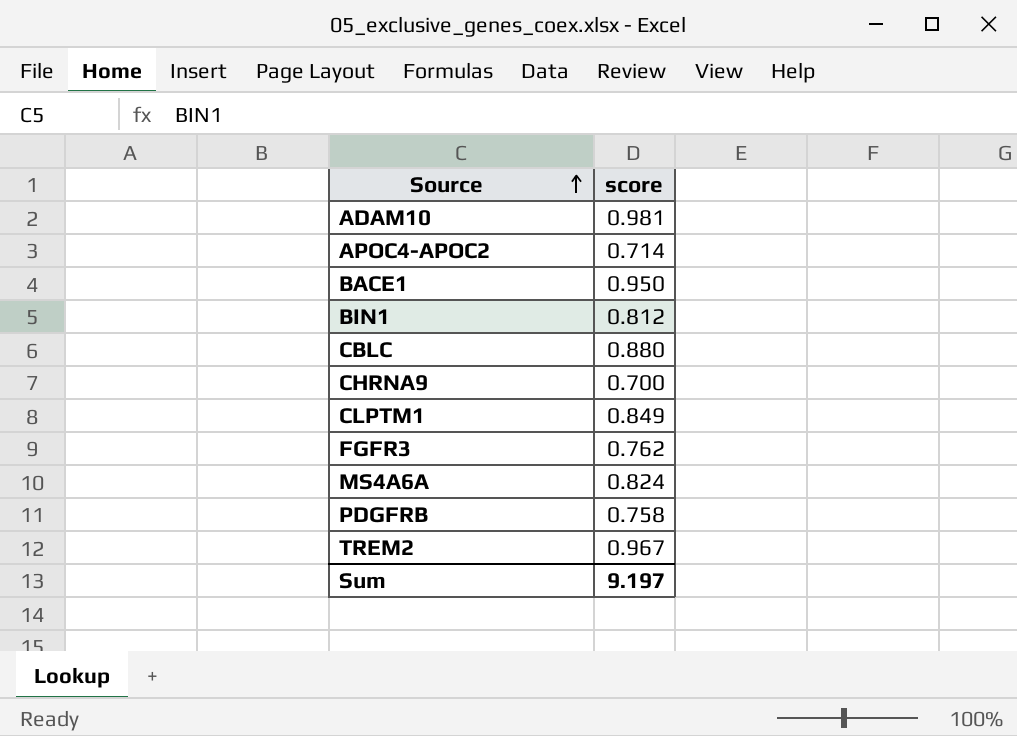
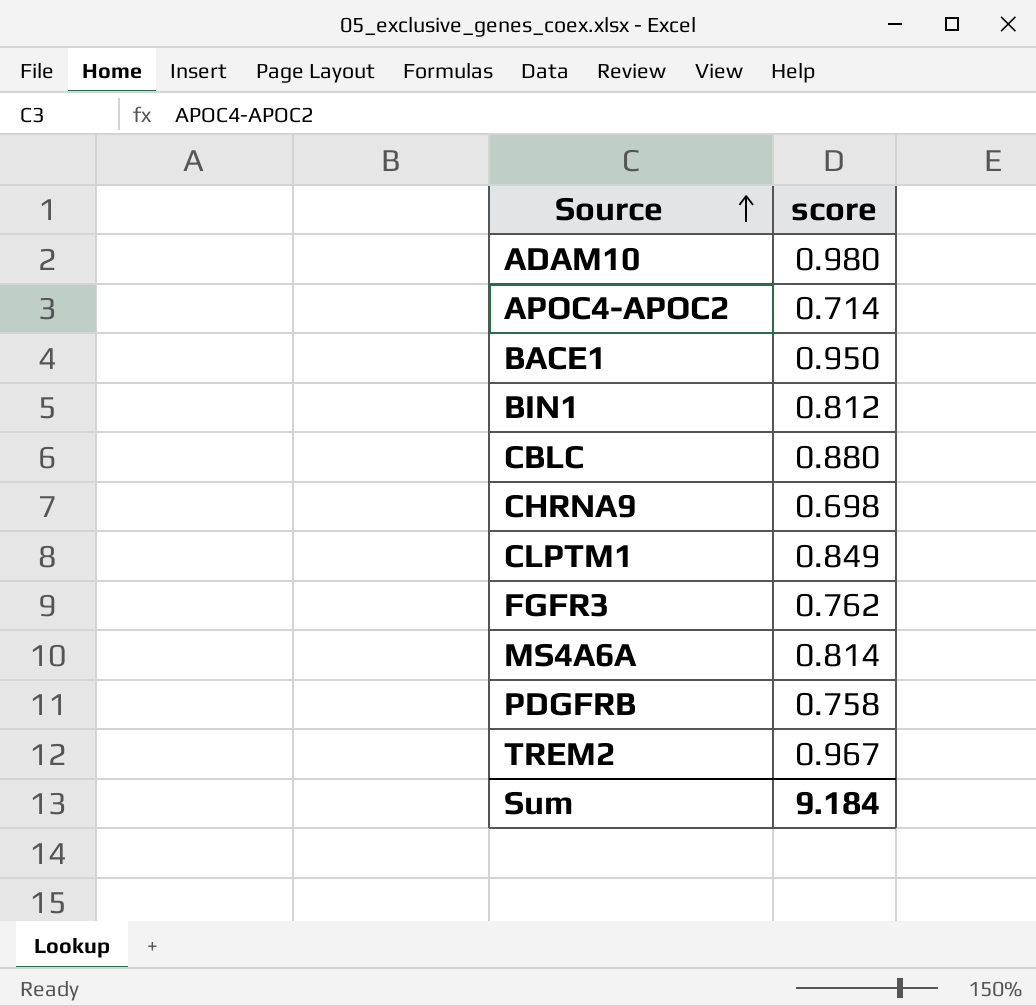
ADAM10 | score: 0.981 -> 0.980
CHRNA9 | score: 0.700 -> 0.698
MS4A6A | score: 0.824 -> 0.814
Sum | score: 9.197 -> 9.184

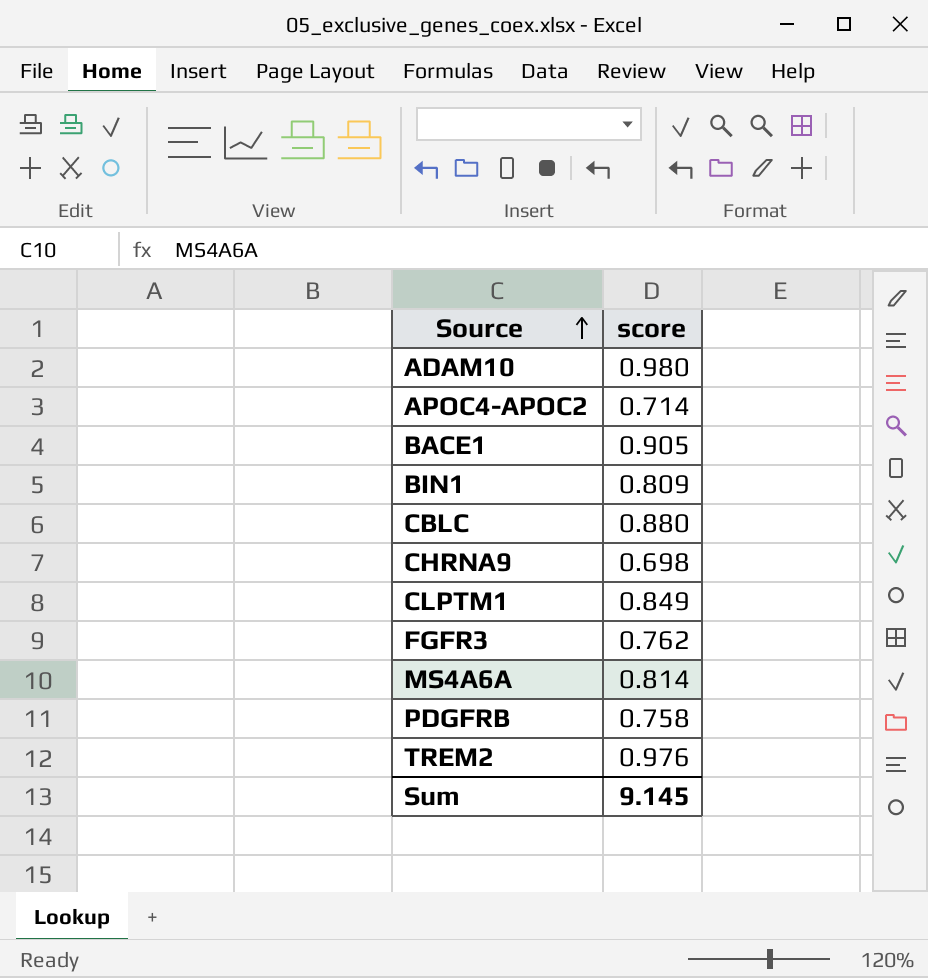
BACE1 | score: 0.950 -> 0.905
BIN1 | score: 0.812 -> 0.809
TREM2 | score: 0.967 -> 0.976
Sum | score: 9.184 -> 9.145

